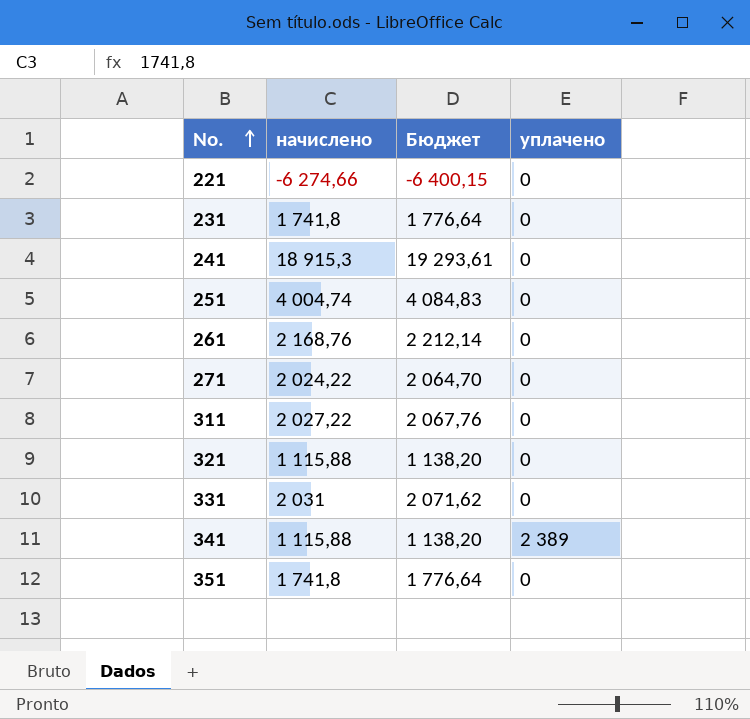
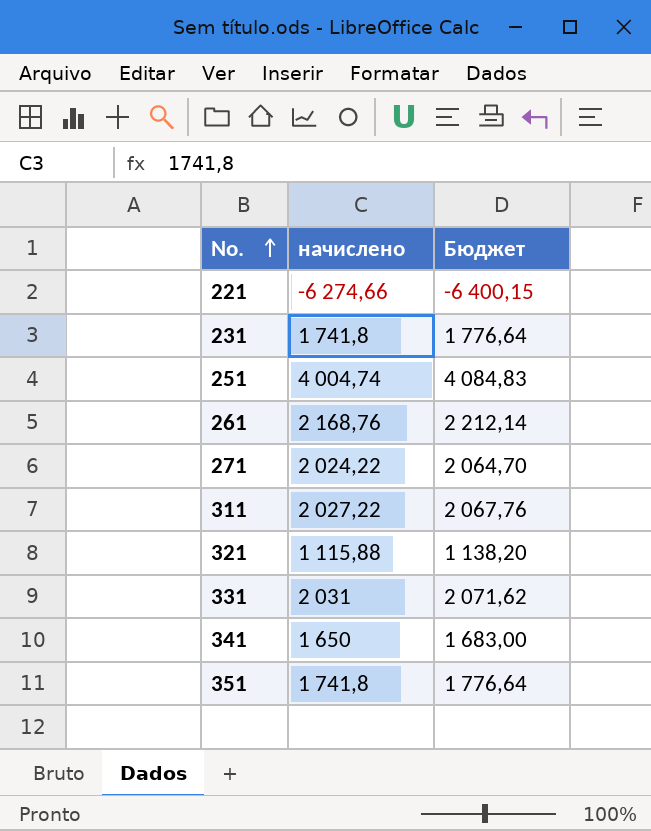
column уплачено | position: 4 -> none
row 241: 18 915,3 | 19 293,61 | 0 -> none
341 | начислено: 1 115,88 -> 1 650
341 | Бюджет: 1 138,20 -> 1 683,00

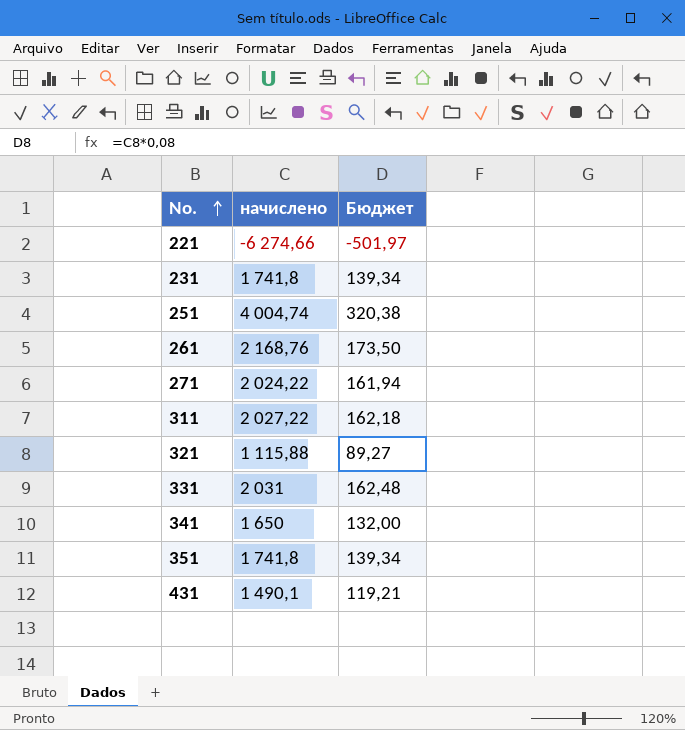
column Бюджет | formula: [начислено] * 1,02 -> [начислено] * 0,08
row 431: none -> 1 490,1 | 119,21

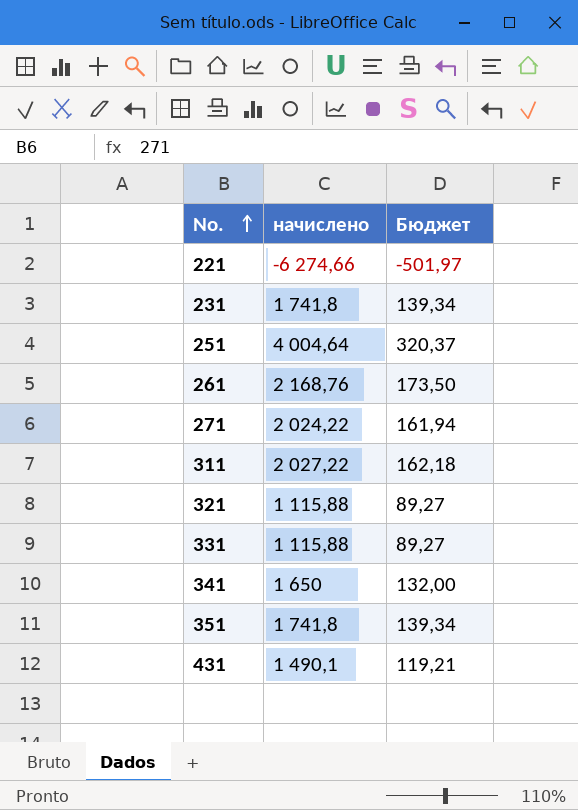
251 | начислено: 4 004,74 -> 4 004,64
251 | Бюджет: 320,38 -> 320,37
331 | начислено: 2 031 -> 1 115,88
331 | Бюджет: 162,48 -> 89,27

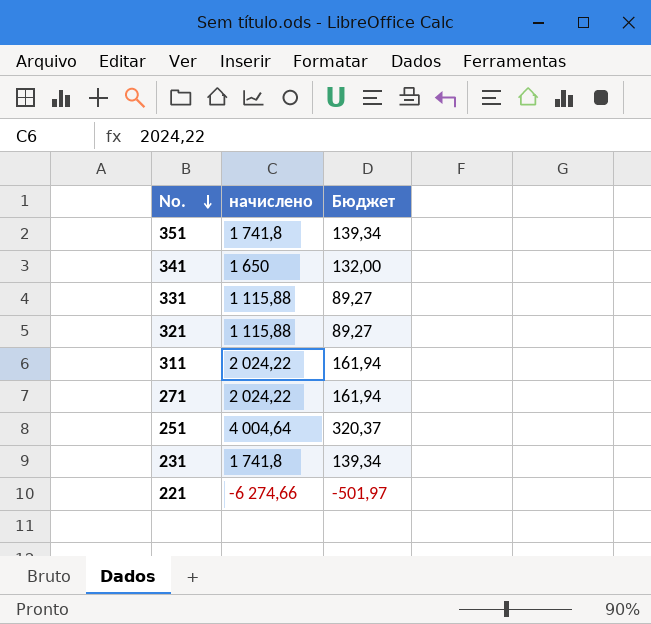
row order: No. ascending -> No. descending
row 261: 2 168,76 | 173,50 -> none
row 431: 1 490,1 | 119,21 -> none
311 | начислено: 2 027,22 -> 2 024,22
311 | Бюджет: 162,18 -> 161,94

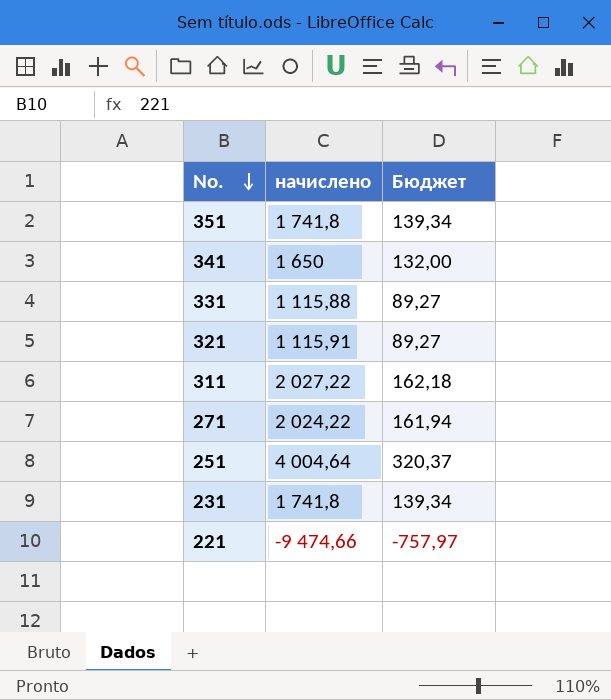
321 | начислено: 1 115,88 -> 1 115,91
311 | начислено: 2 024,22 -> 2 027,22
311 | Бюджет: 161,94 -> 162,18
221 | начислено: -6 274,66 -> -9 474,66
221 | Бюджет: -501,97 -> -757,97

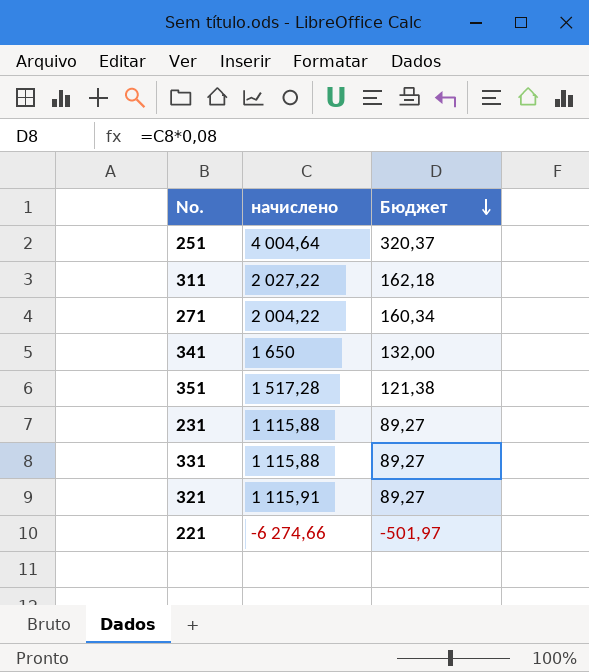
row order: No. descending -> Бюджет descending
271 | начислено: 2 024,22 -> 2 004,22
271 | Бюджет: 161,94 -> 160,34
351 | начислено: 1 741,8 -> 1 517,28
351 | Бюджет: 139,34 -> 121,38
231 | начислено: 1 741,8 -> 1 115,88
231 | Бюджет: 139,34 -> 89,27
221 | начислено: -9 474,66 -> -6 274,66
221 | Бюджет: -757,97 -> -501,97

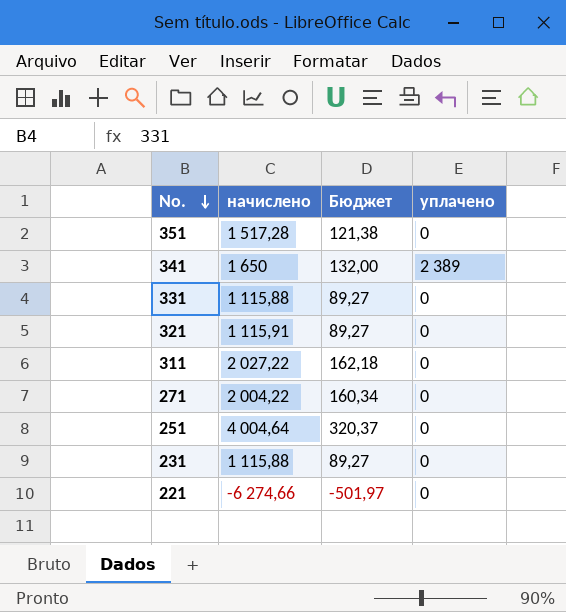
row order: Бюджет descending -> No. descending
column уплачено | position: none -> 4

